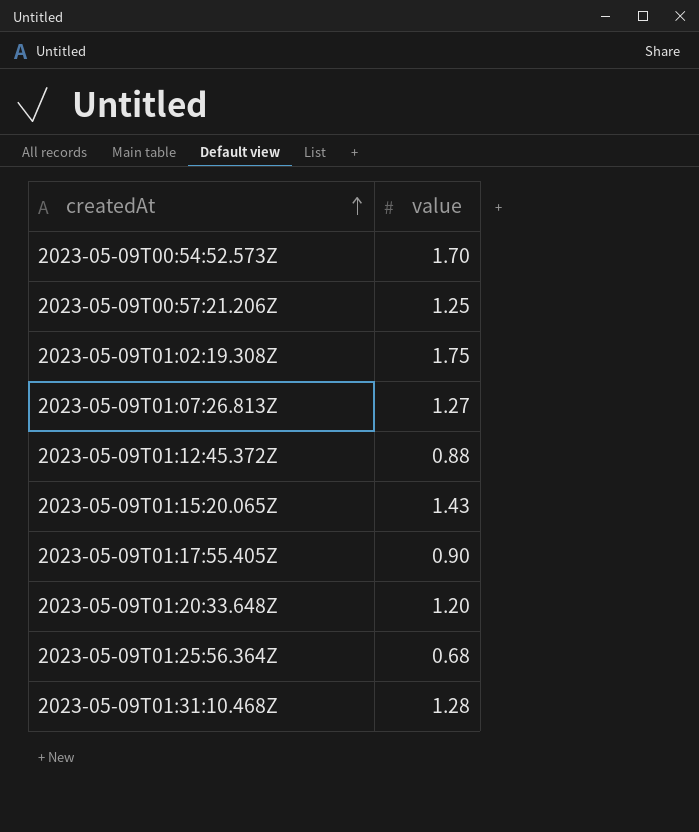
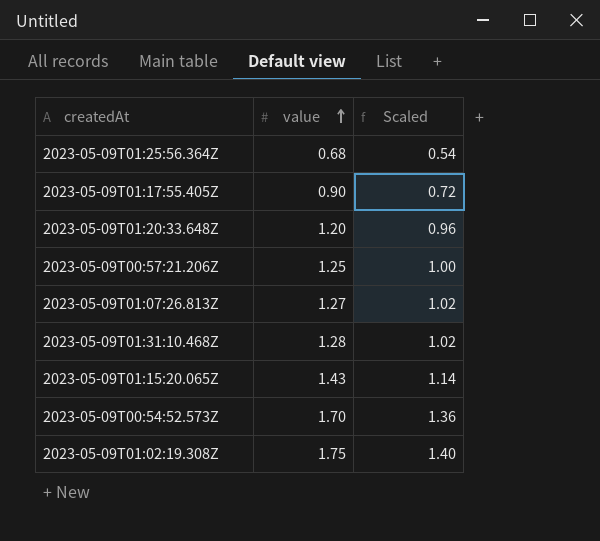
row order: createdAt ascending -> value ascending
column Scaled | formula: none -> [value] * 0.8
row 2023-05-09T01:12:45.372Z: 0.88 -> none

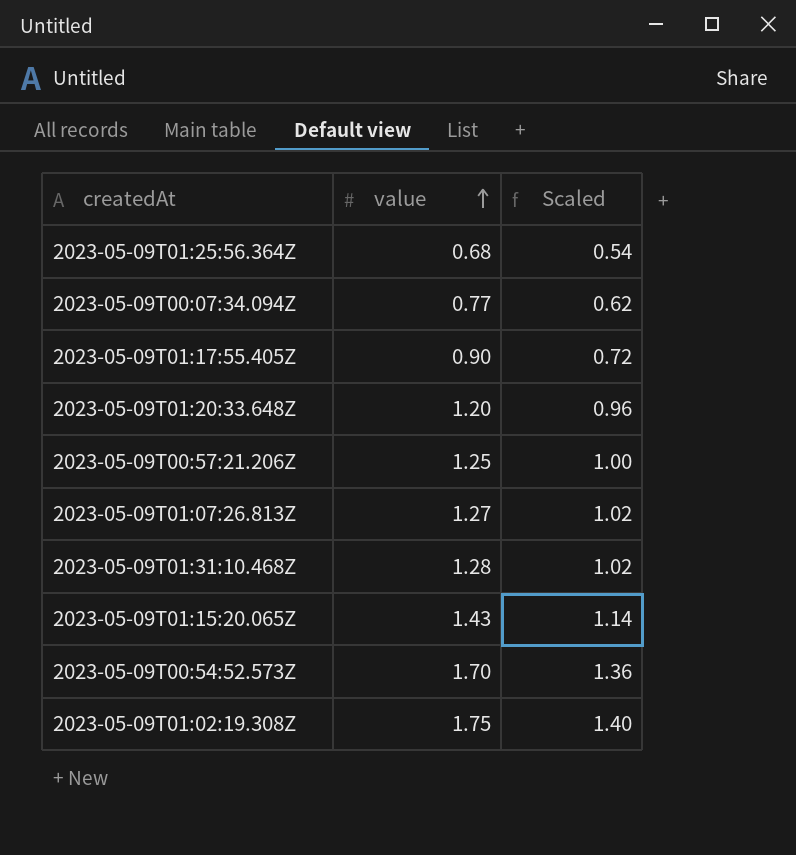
row 2023-05-09T00:07:34.094Z: none -> 0.77 | 0.62

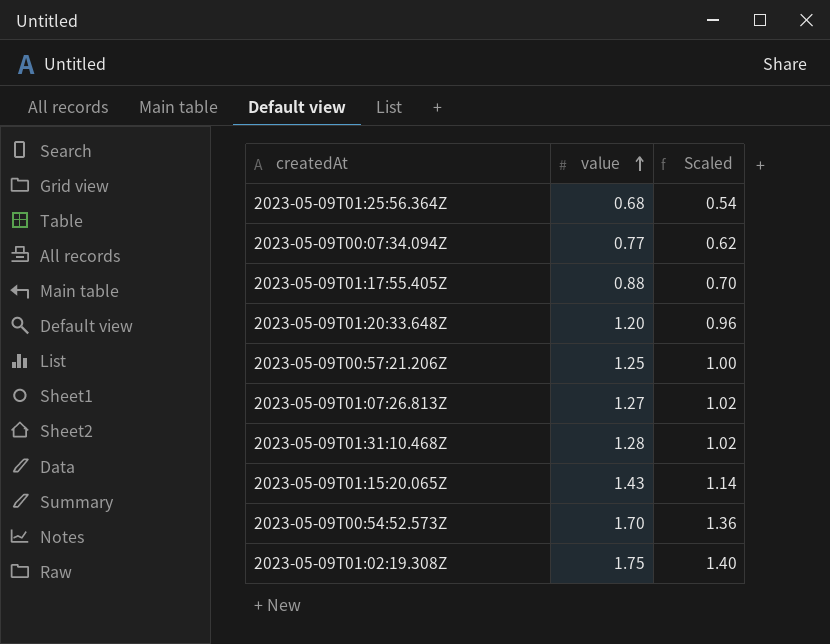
2023-05-09T01:17:55.405Z | value: 0.90 -> 0.88
2023-05-09T01:17:55.405Z | Scaled: 0.72 -> 0.70

